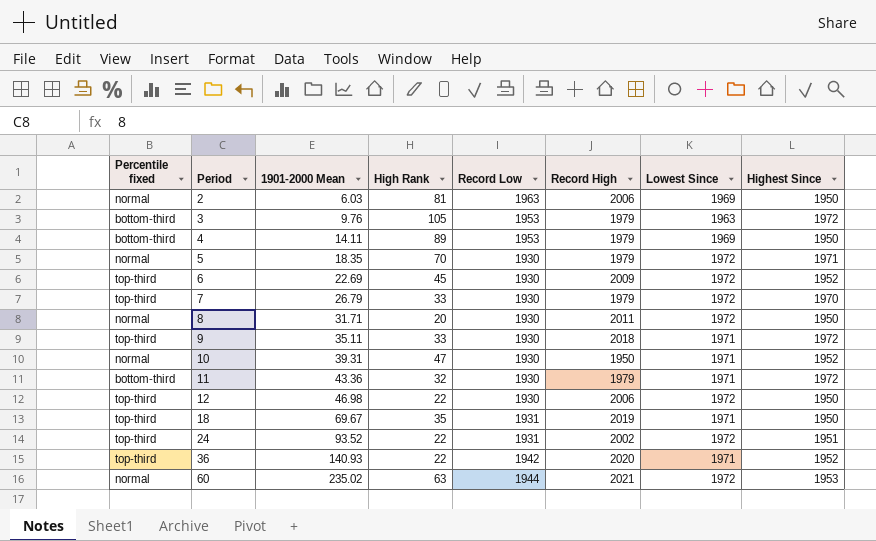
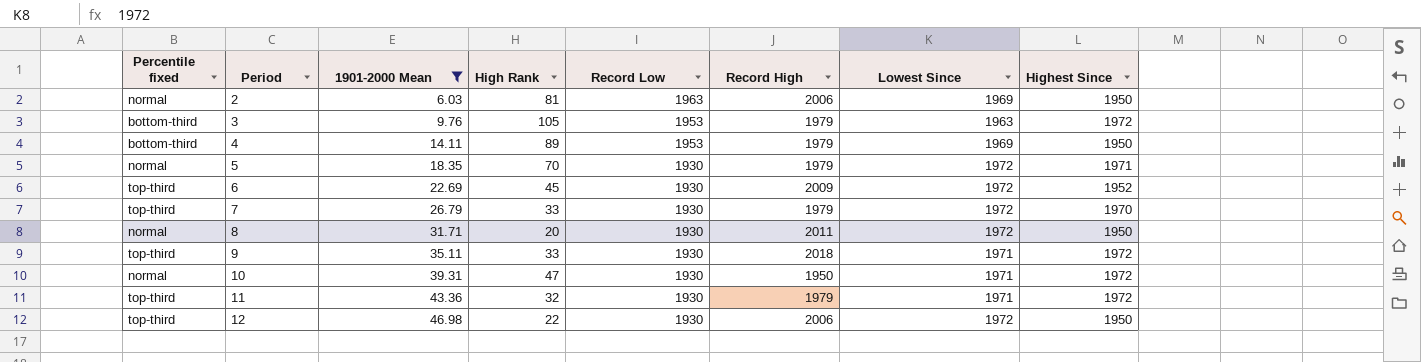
filter: none -> 1901-2000 Mean <= 46.98
10 | Highest Since: 1952 -> 1972
11 | Percentile fixed: bottom-third -> top-third

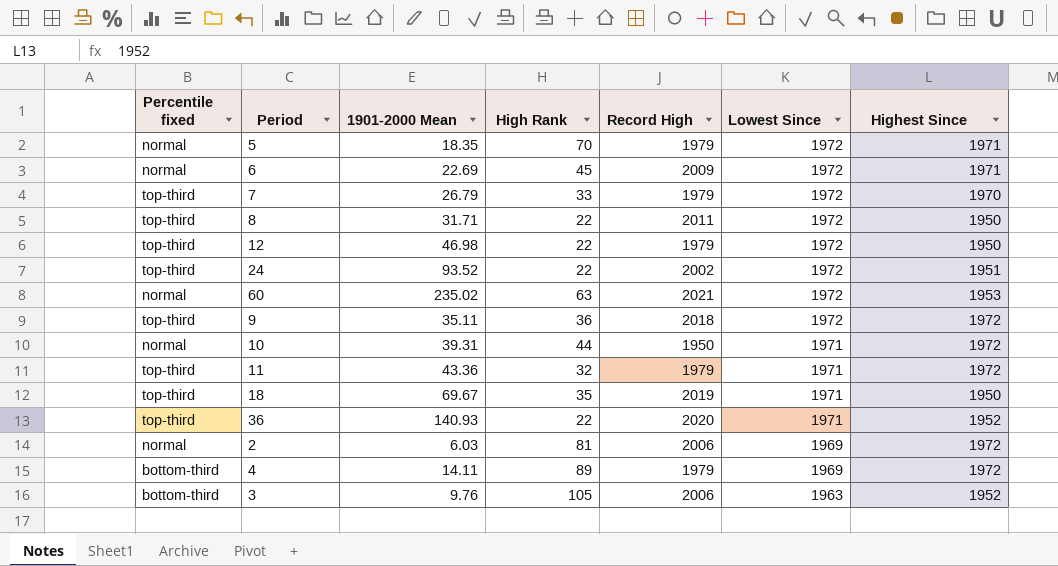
filter: 1901-2000 Mean <= 46.98 -> none
row order: Period ascending -> Lowest Since descending
column Record Low | position: 5 -> none
6 | Percentile fixed: top-third -> normal
6 | Highest Since: 1952 -> 1971
8 | Percentile fixed: normal -> top-third
8 | High Rank: 20 -> 22
12 | Record High: 2006 -> 1979
9 | High Rank: 33 -> 36
9 | Lowest Since: 1971 -> 1972
10 | High Rank: 47 -> 44
2 | Highest Since: 1950 -> 1972
4 | Highest Since: 1950 -> 1972
3 | Record High: 1979 -> 2006
3 | Highest Since: 1972 -> 1952

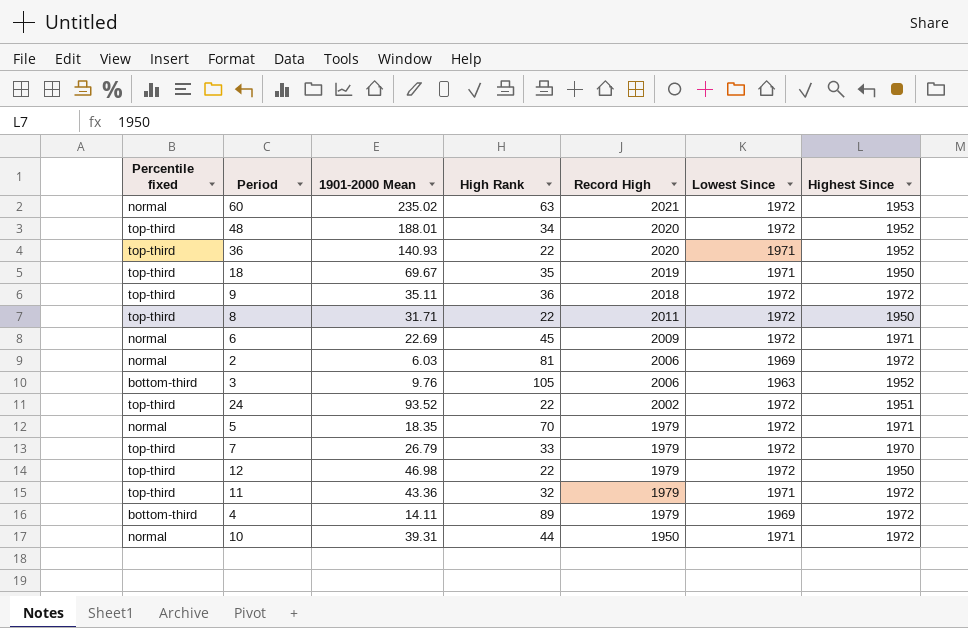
row order: Lowest Since descending -> Record High descending
row 48: none -> top-third | 188.01 | 34 | 2020 | 1972 | 1952

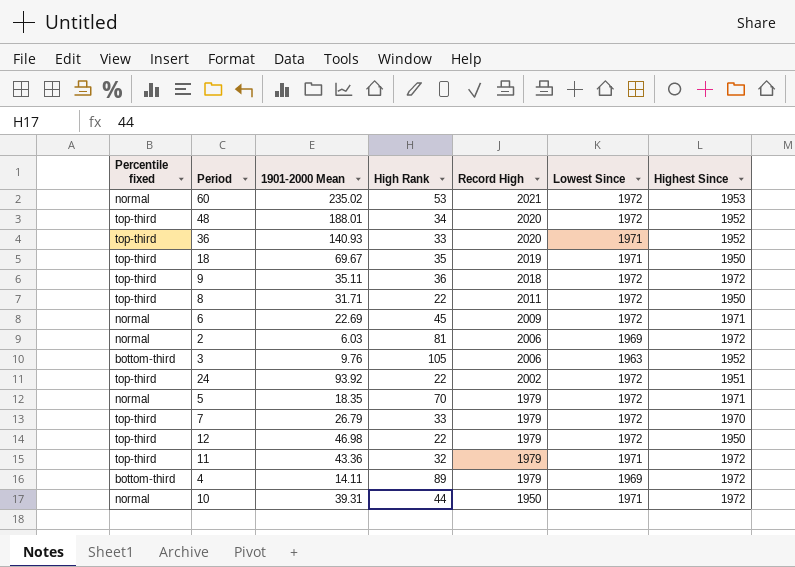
60 | High Rank: 63 -> 53
36 | High Rank: 22 -> 33
24 | 1901-2000 Mean: 93.52 -> 93.92

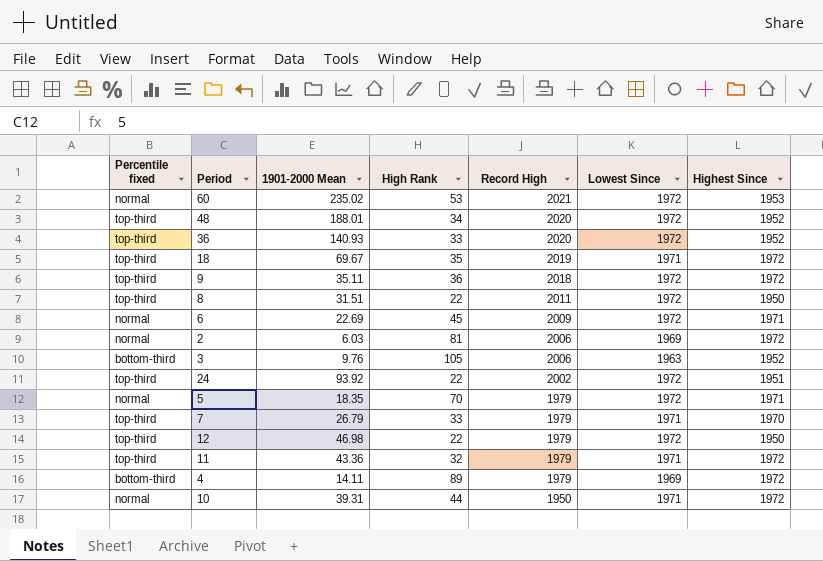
36 | Lowest Since: 1971 -> 1972
18 | Highest Since: 1950 -> 1972
8 | 1901-2000 Mean: 31.71 -> 31.51
7 | Lowest Since: 1972 -> 1971

